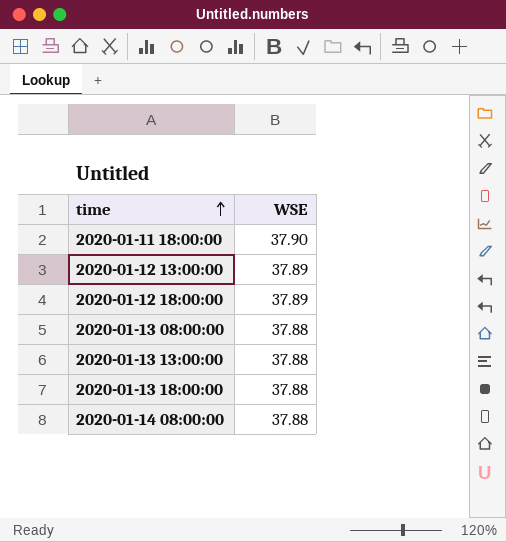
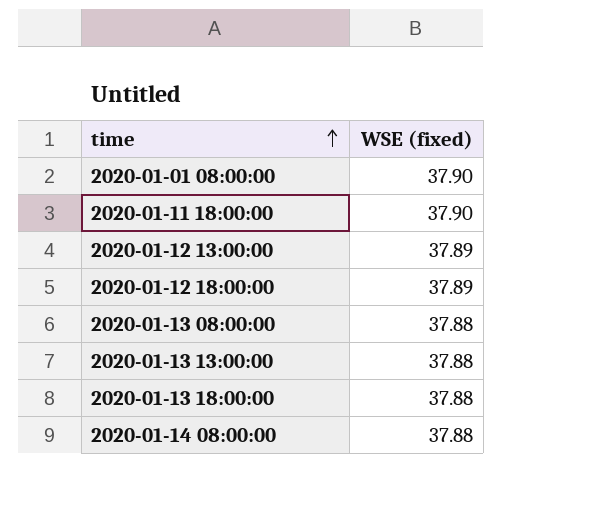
column name: WSE -> WSE (fixed)
row 2020-01-01 08:00:00: none -> 37.90

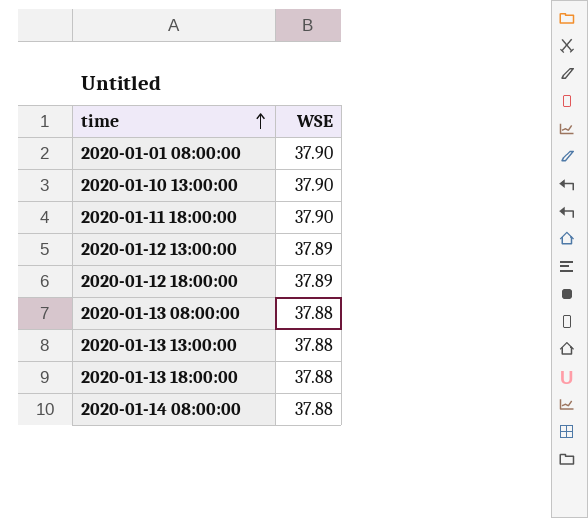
column name: WSE (fixed) -> WSE
row 2020-01-10 13:00:00: none -> 37.90

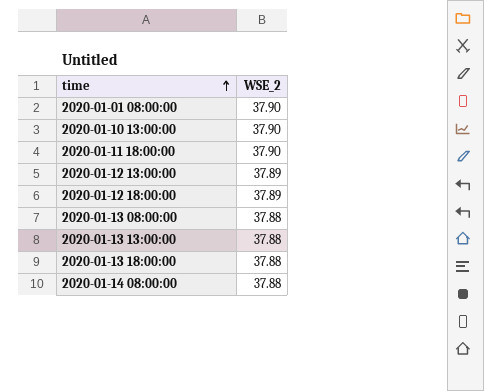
column name: WSE -> WSE_2

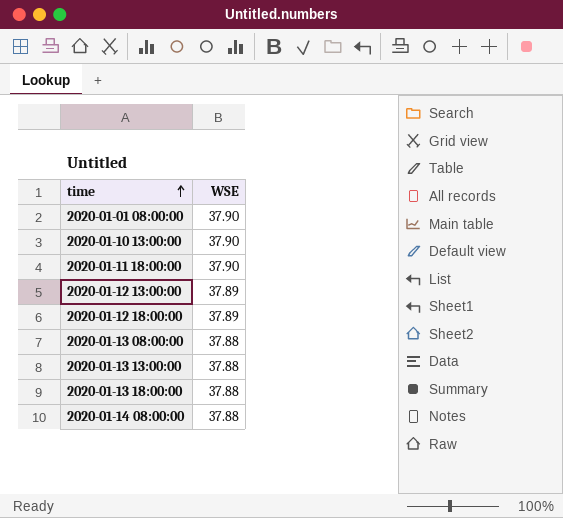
column name: WSE_2 -> WSE

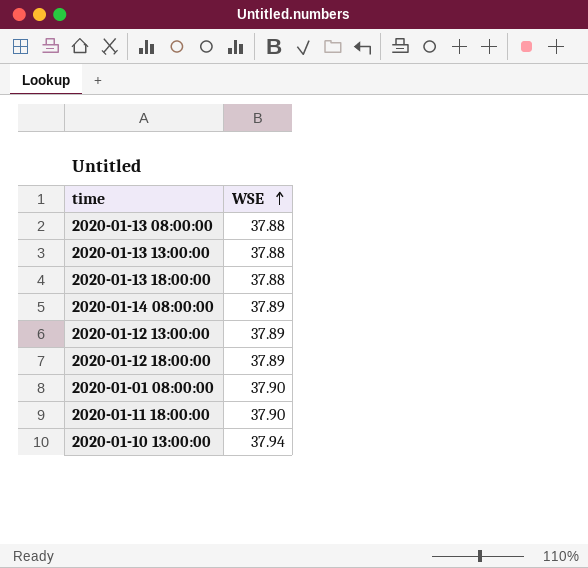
row order: time ascending -> WSE ascending
2020-01-14 08:00:00 | WSE: 37.88 -> 37.89
2020-01-10 13:00:00 | WSE: 37.90 -> 37.94

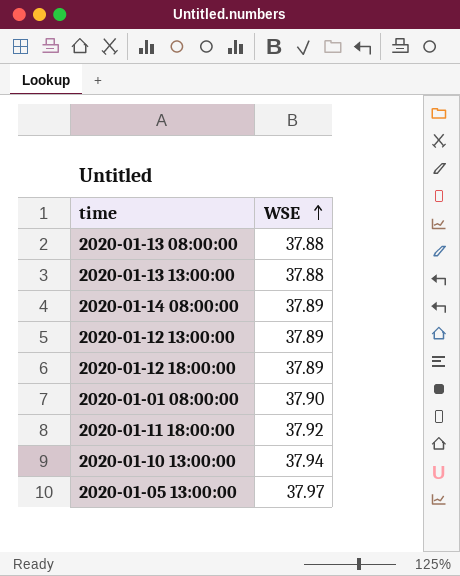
row 2020-01-13 18:00:00: 37.88 -> none
2020-01-11 18:00:00 | WSE: 37.90 -> 37.92
row 2020-01-05 13:00:00: none -> 37.97

